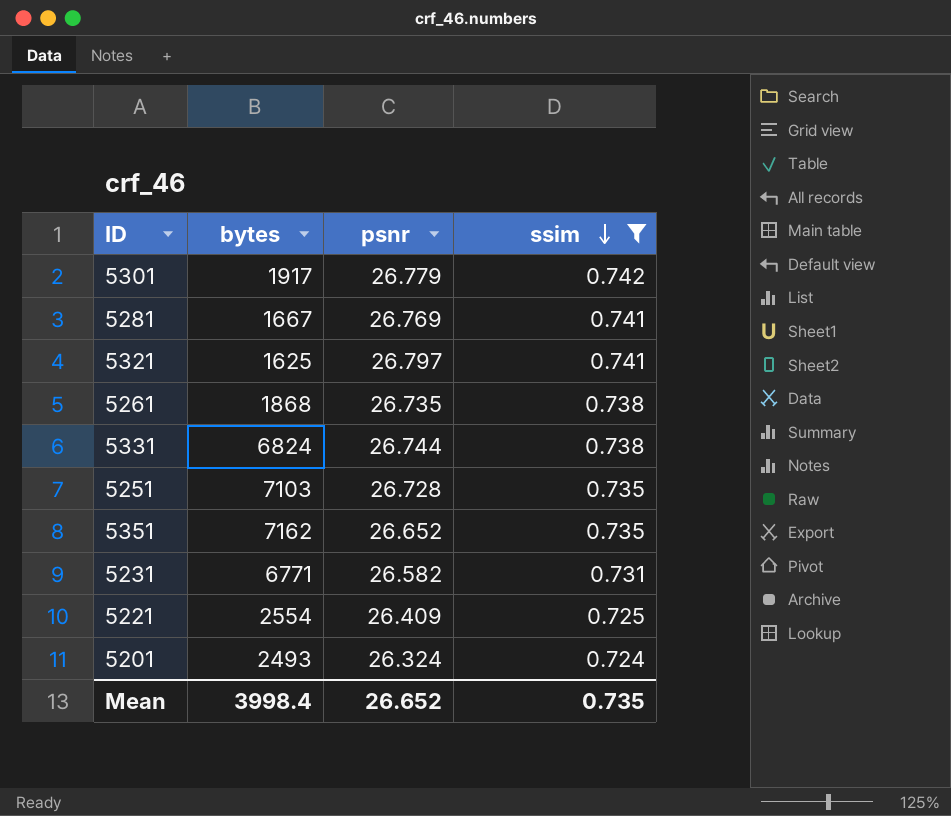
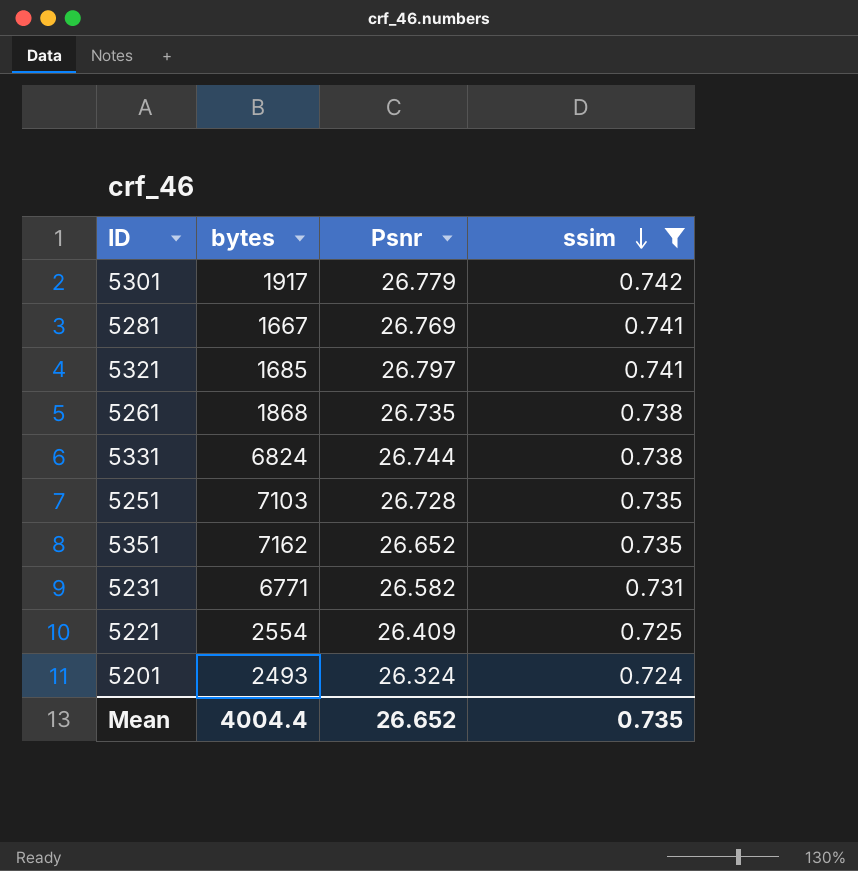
column name: psnr -> Psnr
5321 | bytes: 1625 -> 1685
Mean | bytes: 3998.4 -> 4004.4

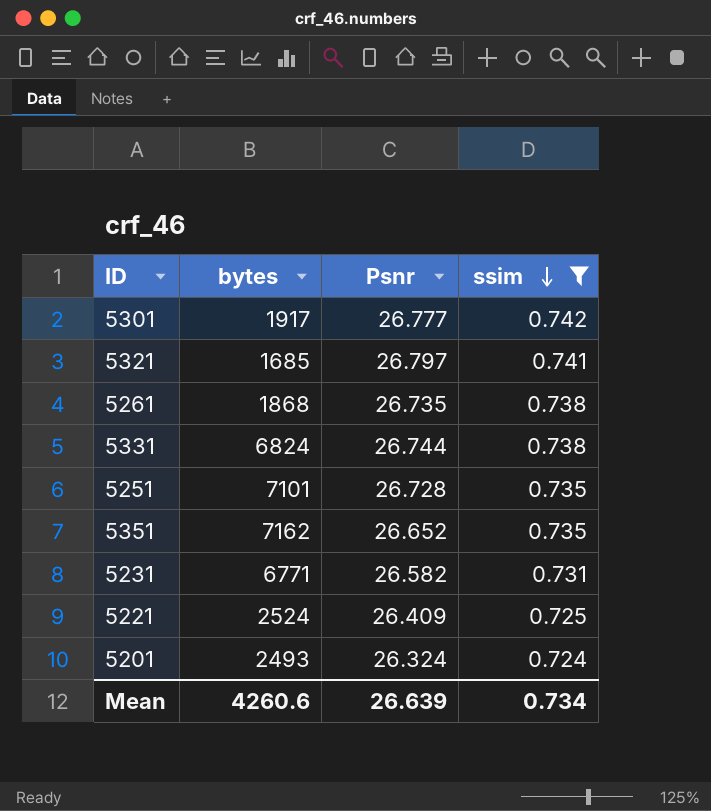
row 5281: 1667 | 26.769 | 0.741 -> none
5301 | Psnr: 26.779 -> 26.777
5251 | bytes: 7103 -> 7101
5221 | bytes: 2554 -> 2524
Mean | bytes: 4004.4 -> 4260.6
Mean | Psnr: 26.652 -> 26.639
Mean | ssim: 0.735 -> 0.734

